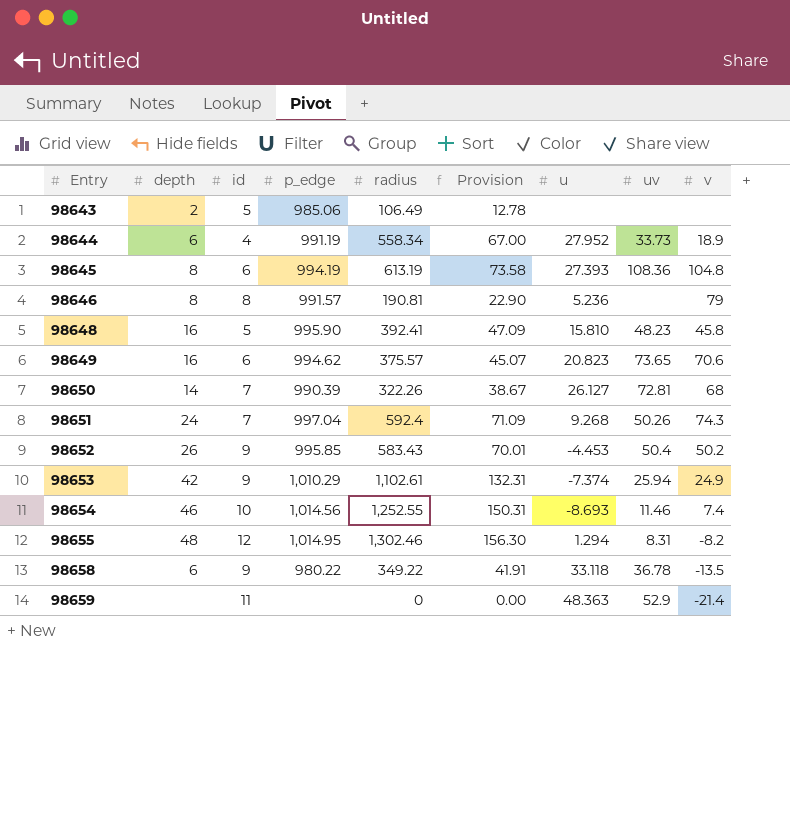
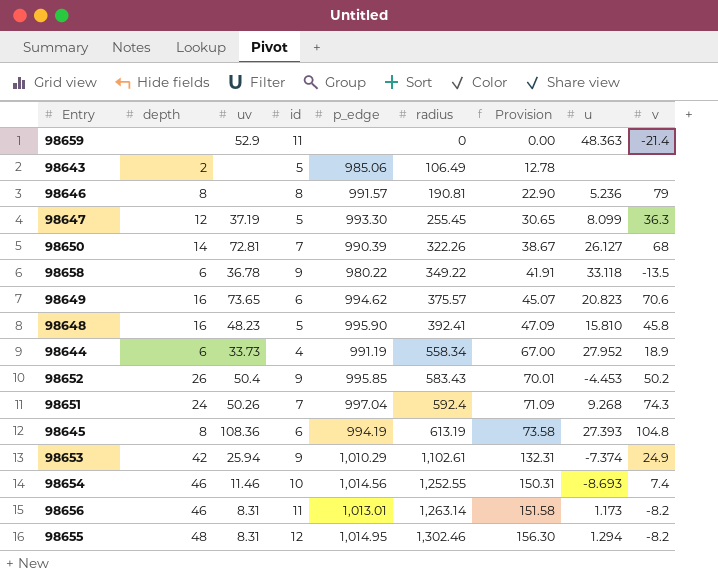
row order: Entry ascending -> radius ascending
column uv | position: 8 -> 3
row 98647: none -> 12 | 37.19 | 5 | 993.30 | 255.45 | 30.65 | 8.099 | 36.3
row 98656: none -> 46 | 8.31 | 11 | 1,013.01 | 1,263.14 | 151.58 | 1.173 | -8.2

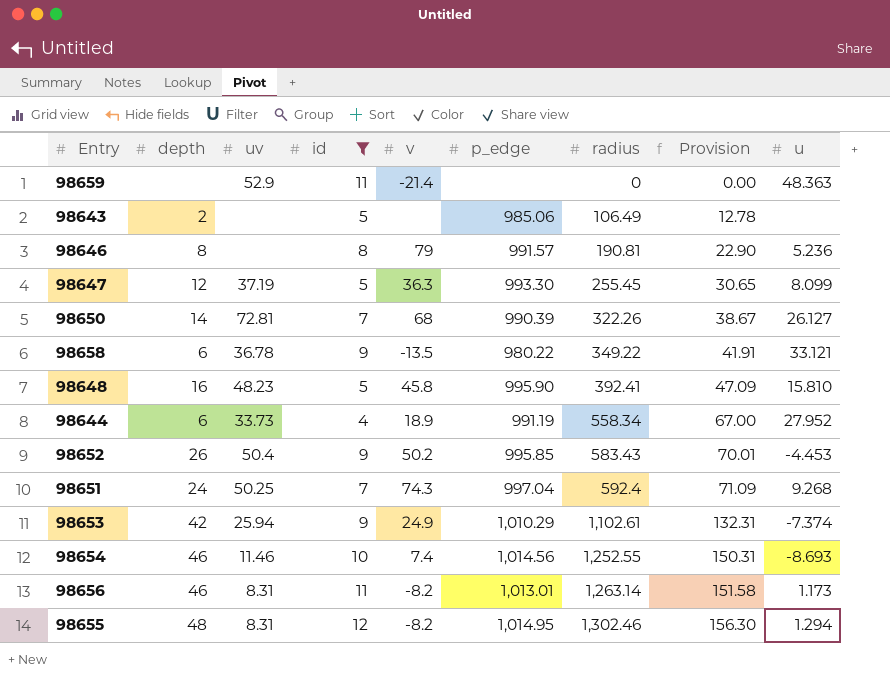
filter: none -> id != 6
column v | position: 9 -> 5
98658 | u: 33.118 -> 33.121
98651 | uv: 50.26 -> 50.25

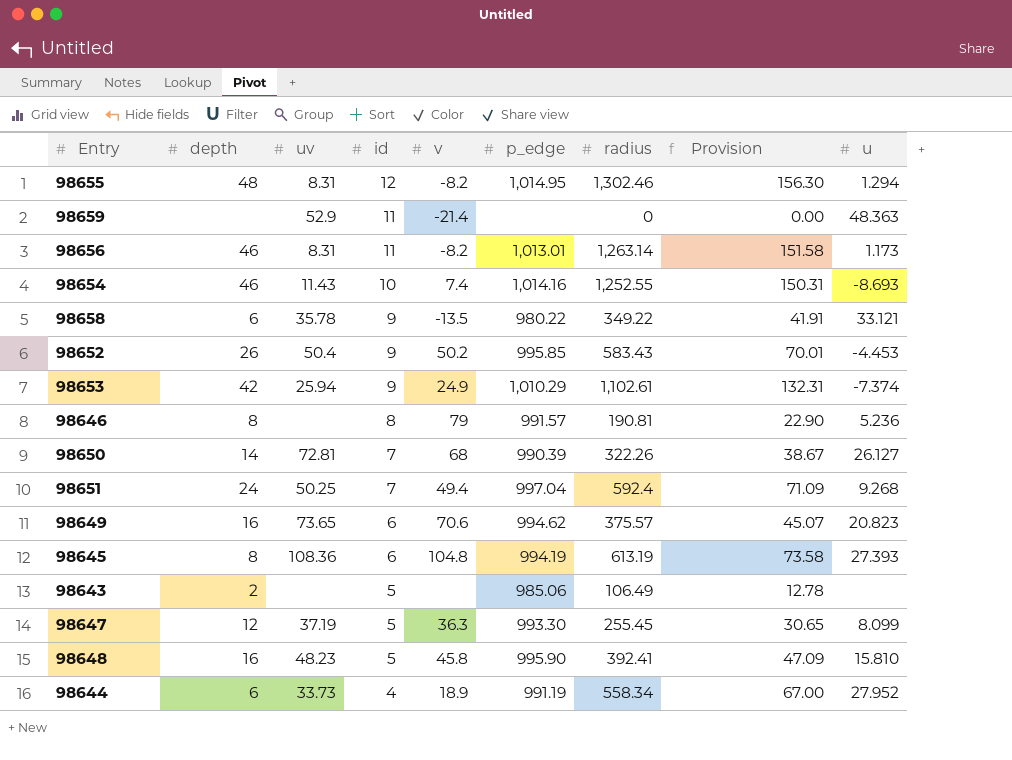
filter: id != 6 -> none
row order: radius ascending -> id descending
98654 | uv: 11.46 -> 11.43
98654 | p_edge: 1,014.56 -> 1,014.16
98658 | uv: 36.78 -> 35.78
98651 | v: 74.3 -> 49.4

